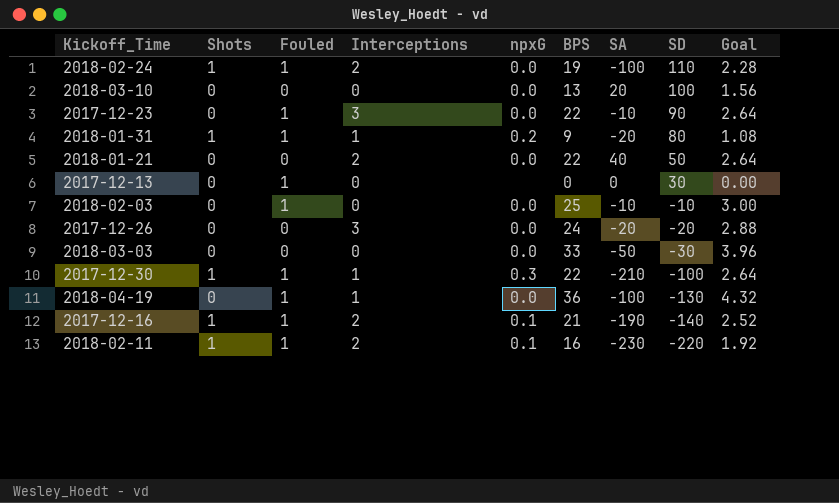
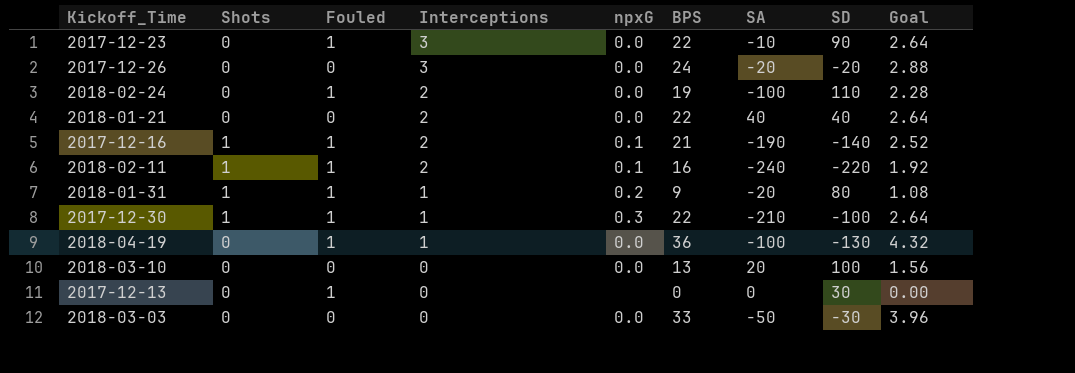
row order: SD descending -> Interceptions descending
row 2018-02-03: 0 | 1 | 0 | 0.0 | 25 | -10 | -10 | 3.00 -> none
2018-02-24 | Shots: 1 -> 0
2018-01-21 | SD: 50 -> 40
2018-02-11 | SA: -230 -> -240

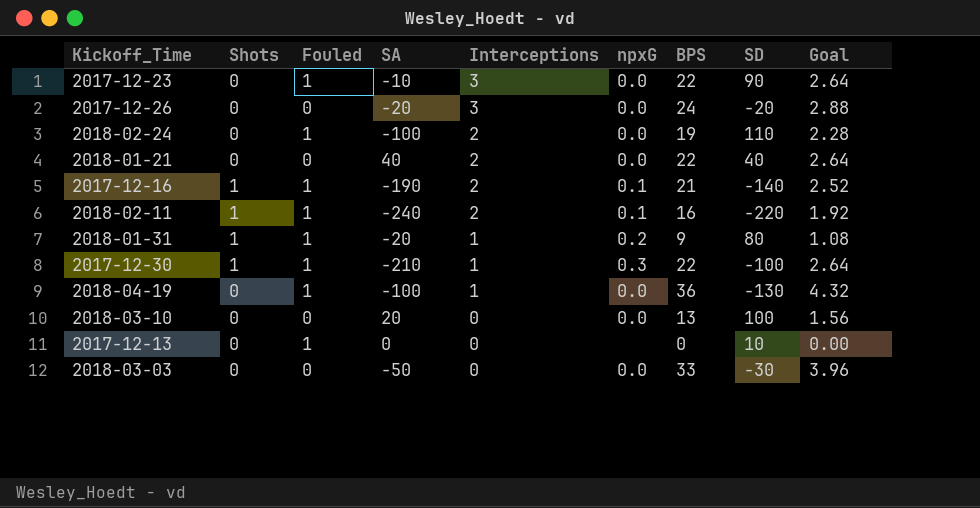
column SA | position: 7 -> 4
2017-12-13 | SD: 30 -> 10

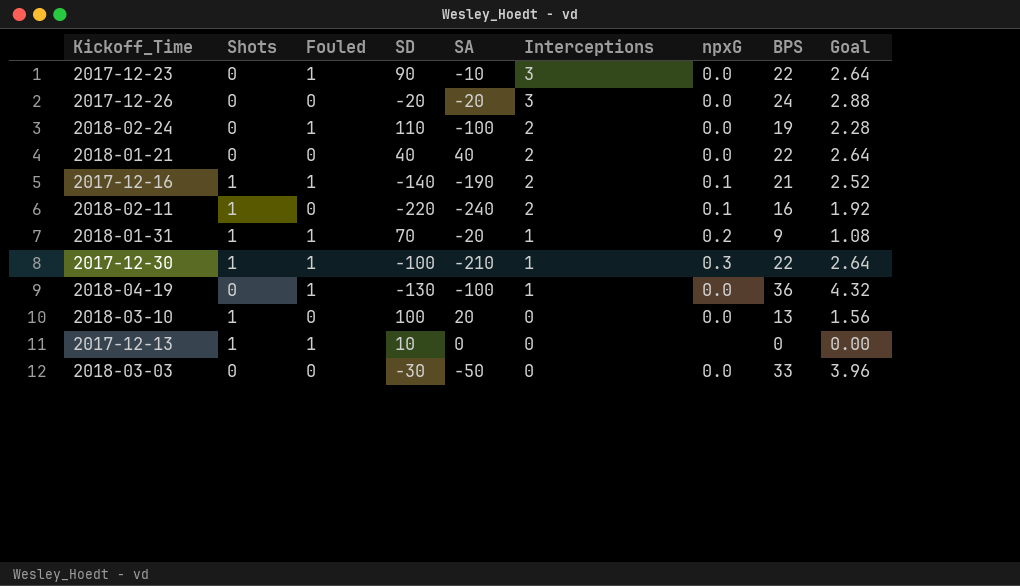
column SD | position: 8 -> 4
2018-02-11 | Fouled: 1 -> 0
2018-01-31 | SD: 80 -> 70
2018-03-10 | Shots: 0 -> 1
2017-12-13 | Shots: 0 -> 1

